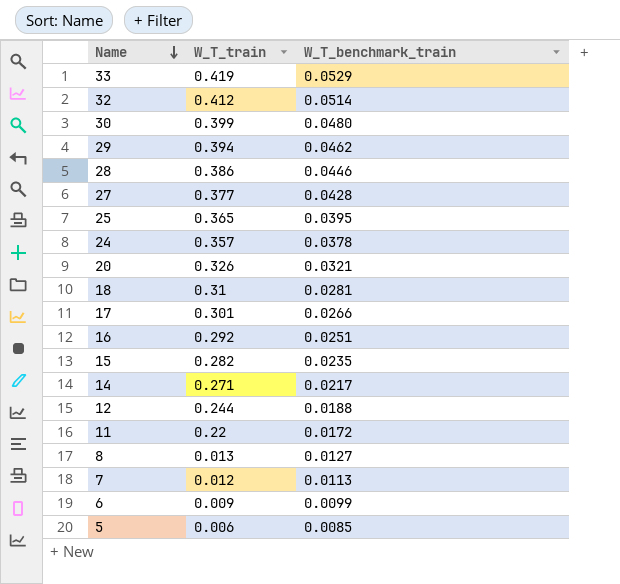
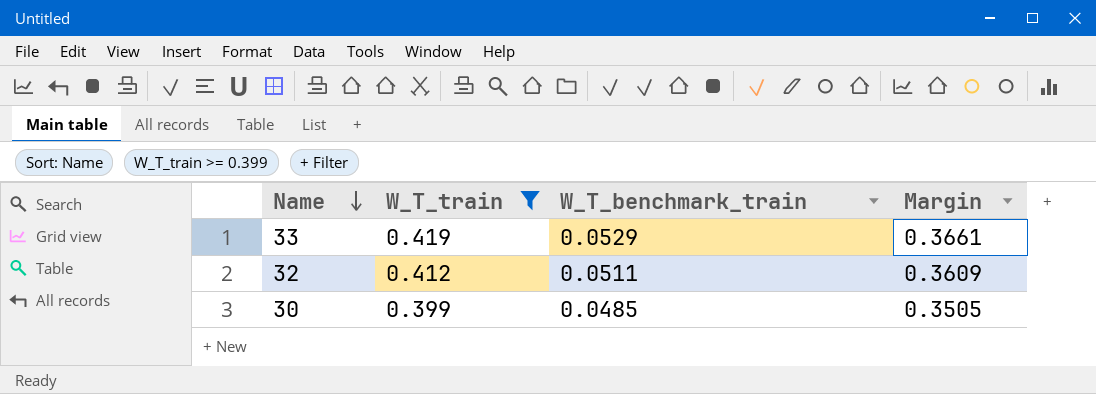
filter: none -> W_T_train >= 0.399
column Margin | formula: none -> [W_T_train] - [W_T_benchmark_train]
32 | W_T_benchmark_train: 0.0514 -> 0.0511
30 | W_T_benchmark_train: 0.0480 -> 0.0485

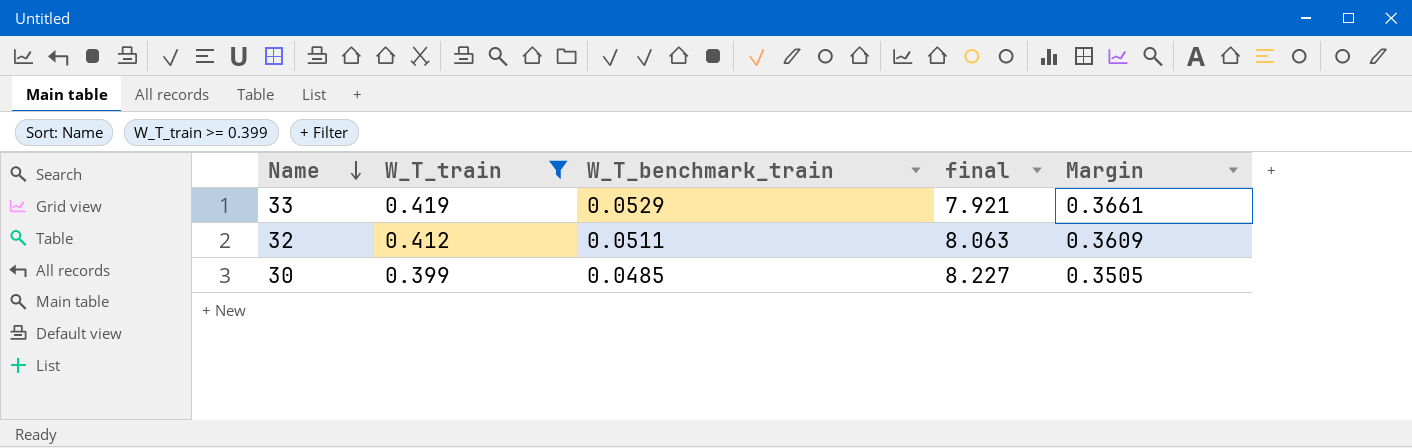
column final | formula: none -> [W_T_train] / [W_T_benchmark_train]

